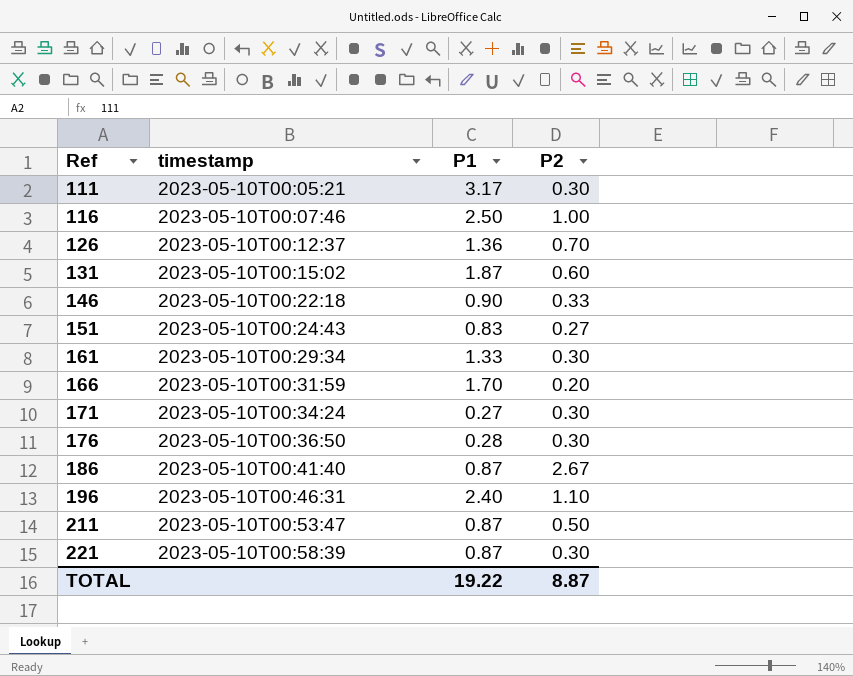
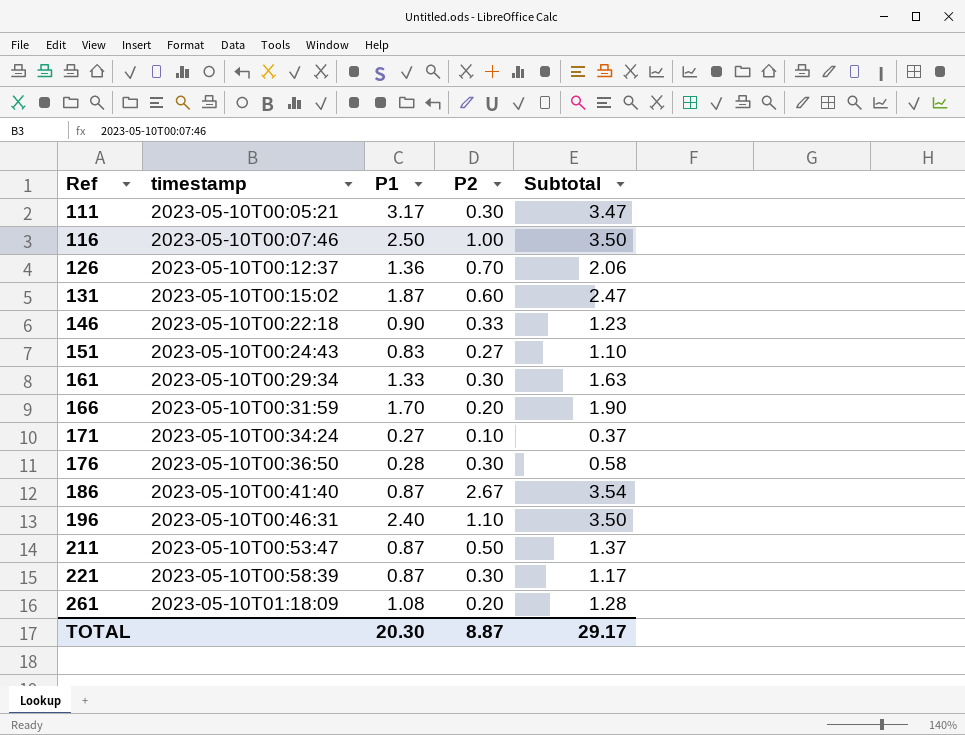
column Subtotal | formula: none -> [P1] + [P2]
171 | P2: 0.30 -> 0.10
row 261: none -> 2023-05-10T01:18:09 | 1.08 | 0.20 | 1.28
TOTAL | P1: 19.22 -> 20.30

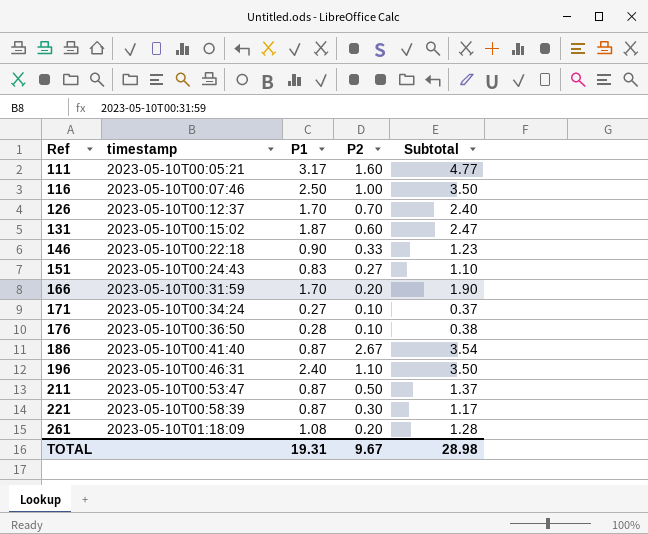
row 161: 2023-05-10T00:29:34 | 1.33 | 0.30 | 1.63 -> none
111 | P2: 0.30 -> 1.60
111 | Subtotal: 3.47 -> 4.77
126 | P1: 1.36 -> 1.70
126 | Subtotal: 2.06 -> 2.40
176 | P2: 0.30 -> 0.10
176 | Subtotal: 0.58 -> 0.38
TOTAL | P1: 20.30 -> 19.31
TOTAL | P2: 8.87 -> 9.67
TOTAL | Subtotal: 29.17 -> 28.98

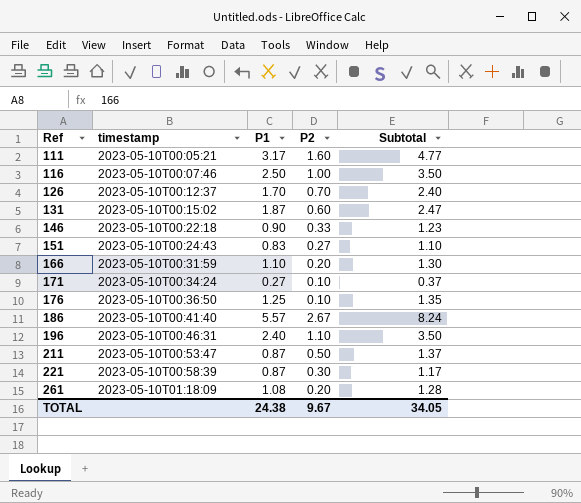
166 | P1: 1.70 -> 1.10
166 | Subtotal: 1.90 -> 1.30
176 | P1: 0.28 -> 1.25
176 | Subtotal: 0.38 -> 1.35
186 | P1: 0.87 -> 5.57
186 | Subtotal: 3.54 -> 8.24
TOTAL | P1: 19.31 -> 24.38
TOTAL | Subtotal: 28.98 -> 34.05

